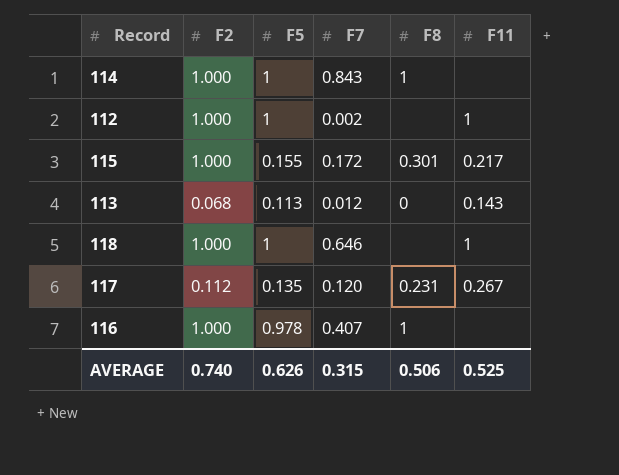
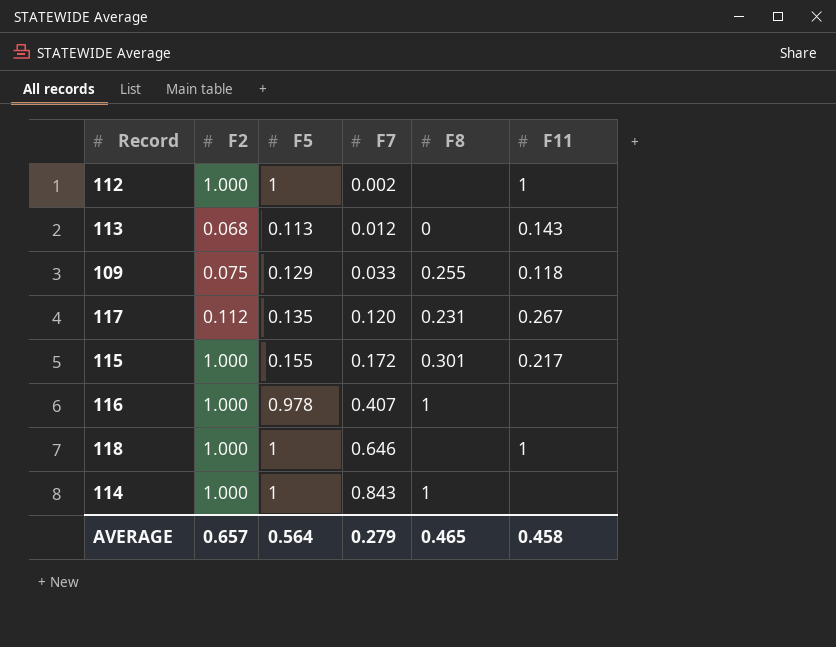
row order: none -> F7 ascending
row 109: none -> 0.075 | 0.129 | 0.033 | 0.255 | 0.118
AVERAGE | F2: 0.740 -> 0.657
AVERAGE | F5: 0.626 -> 0.564
AVERAGE | F7: 0.315 -> 0.279
AVERAGE | F8: 0.506 -> 0.465
AVERAGE | F11: 0.525 -> 0.458

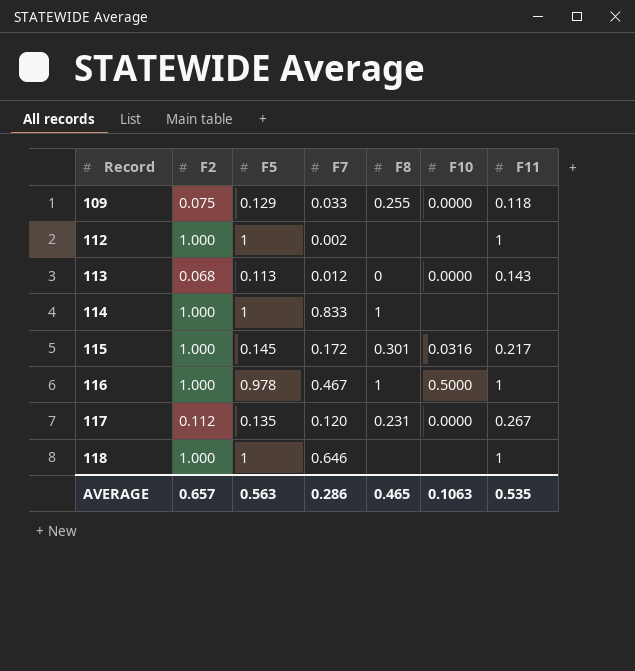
row order: F7 ascending -> Record ascending
column F10 | position: none -> 6
114 | F7: 0.843 -> 0.833
115 | F5: 0.155 -> 0.145
116 | F7: 0.407 -> 0.467
116 | F11: none -> 1
AVERAGE | F5: 0.564 -> 0.563
AVERAGE | F7: 0.279 -> 0.286
AVERAGE | F11: 0.458 -> 0.535

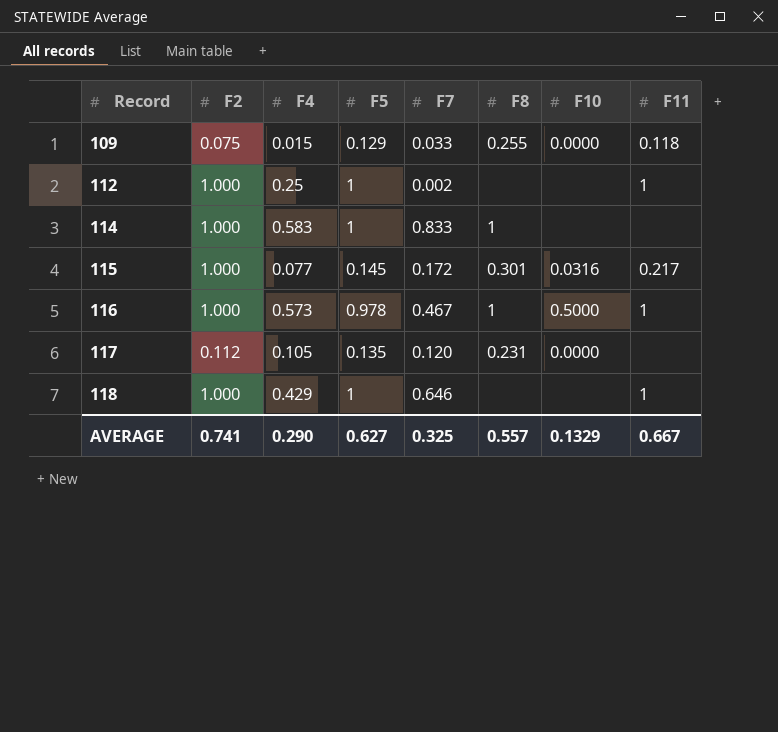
column F4 | position: none -> 3
row 113: 0.068 | 0.113 | 0.012 | 0 | 0.0000 | 0.143 -> none
117 | F11: 0.267 -> none
AVERAGE | F2: 0.657 -> 0.741
AVERAGE | F5: 0.563 -> 0.627
AVERAGE | F7: 0.286 -> 0.325
AVERAGE | F8: 0.465 -> 0.557
AVERAGE | F10: 0.1063 -> 0.1329
AVERAGE | F11: 0.535 -> 0.667

